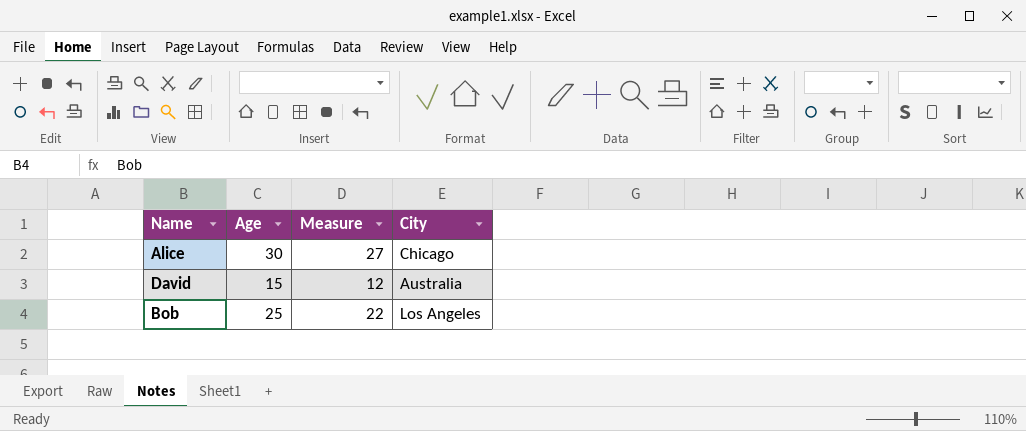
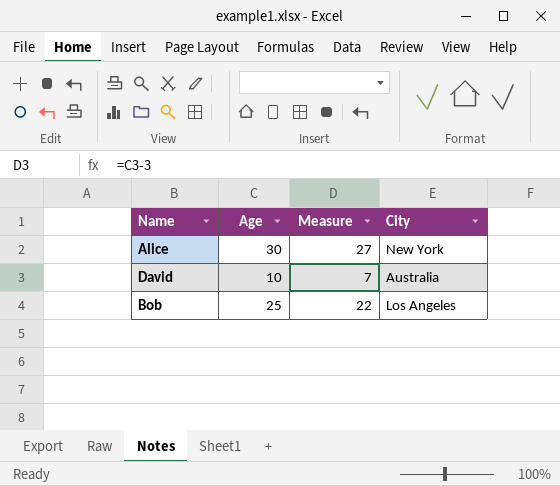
Alice | City: Chicago -> New York
David | Age: 15 -> 10
David | Measure: 12 -> 7

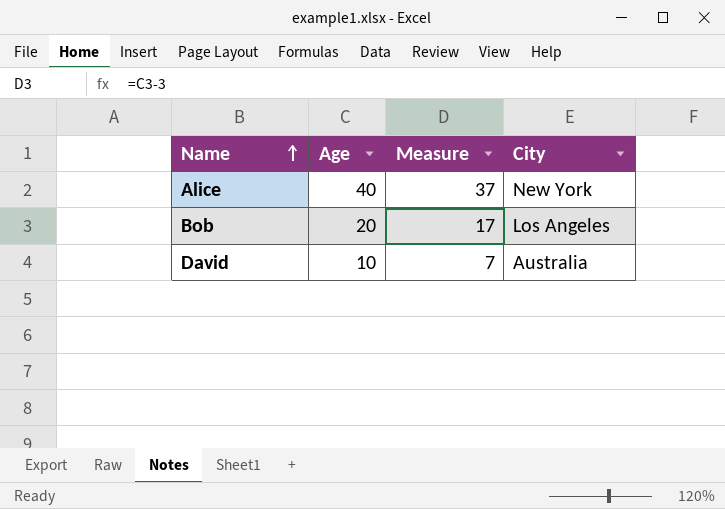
row order: none -> Name ascending
Alice | Age: 30 -> 40
Alice | Measure: 27 -> 37
Bob | Age: 25 -> 20
Bob | Measure: 22 -> 17

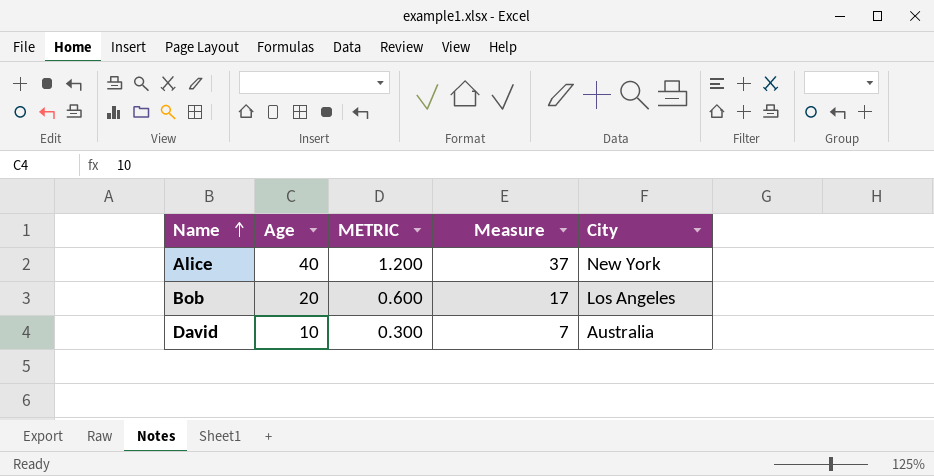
column METRIC | formula: none -> [Age] * 0.03

